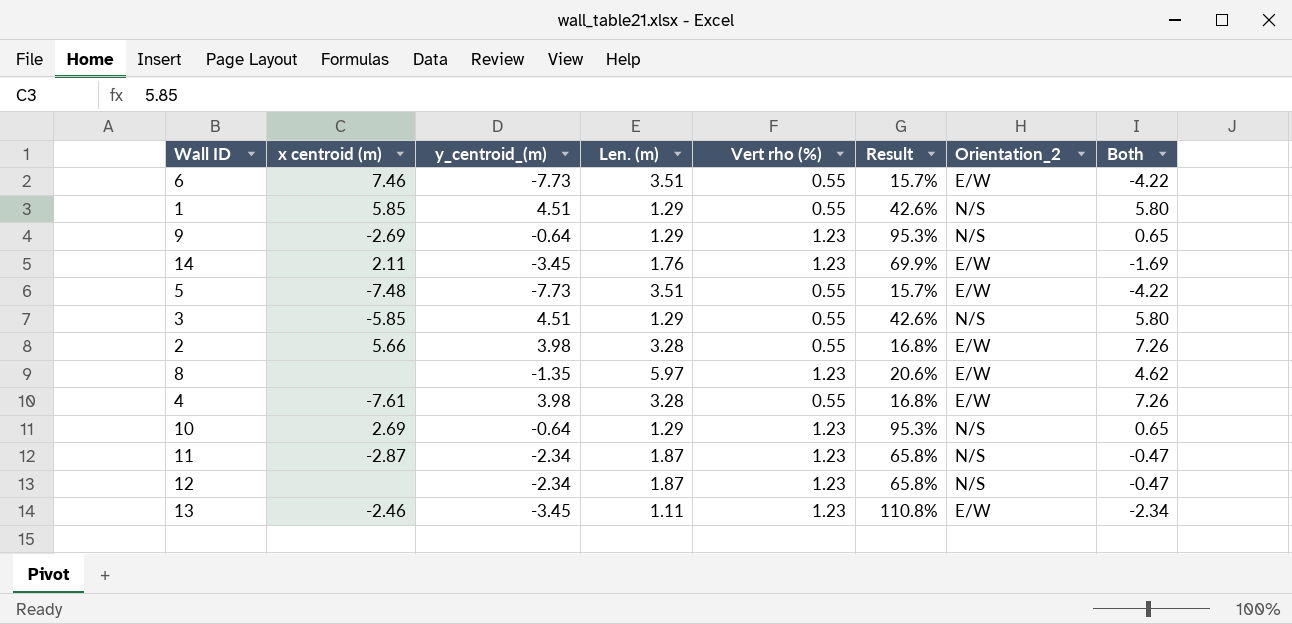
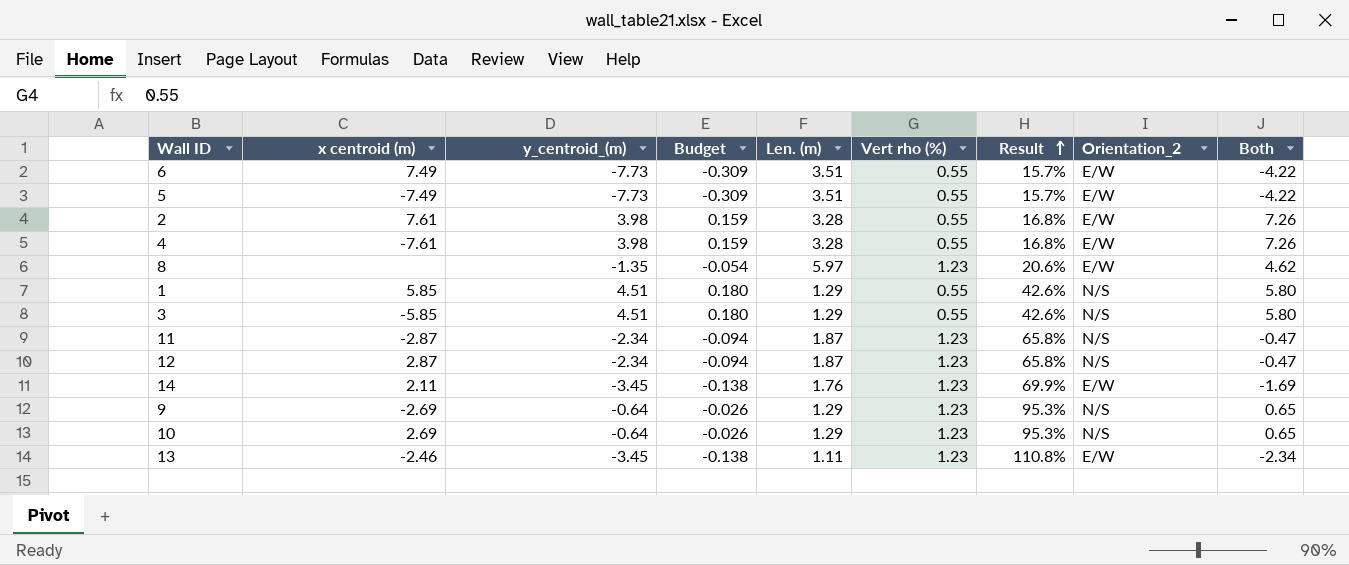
row order: none -> Result ascending
column Budget | formula: none -> [y_centroid_(m)] * 0.04
6 | x centroid (m): 7.46 -> 7.49
5 | x centroid (m): -7.48 -> -7.49
2 | x centroid (m): 5.66 -> 7.61
12 | x centroid (m): none -> 2.87

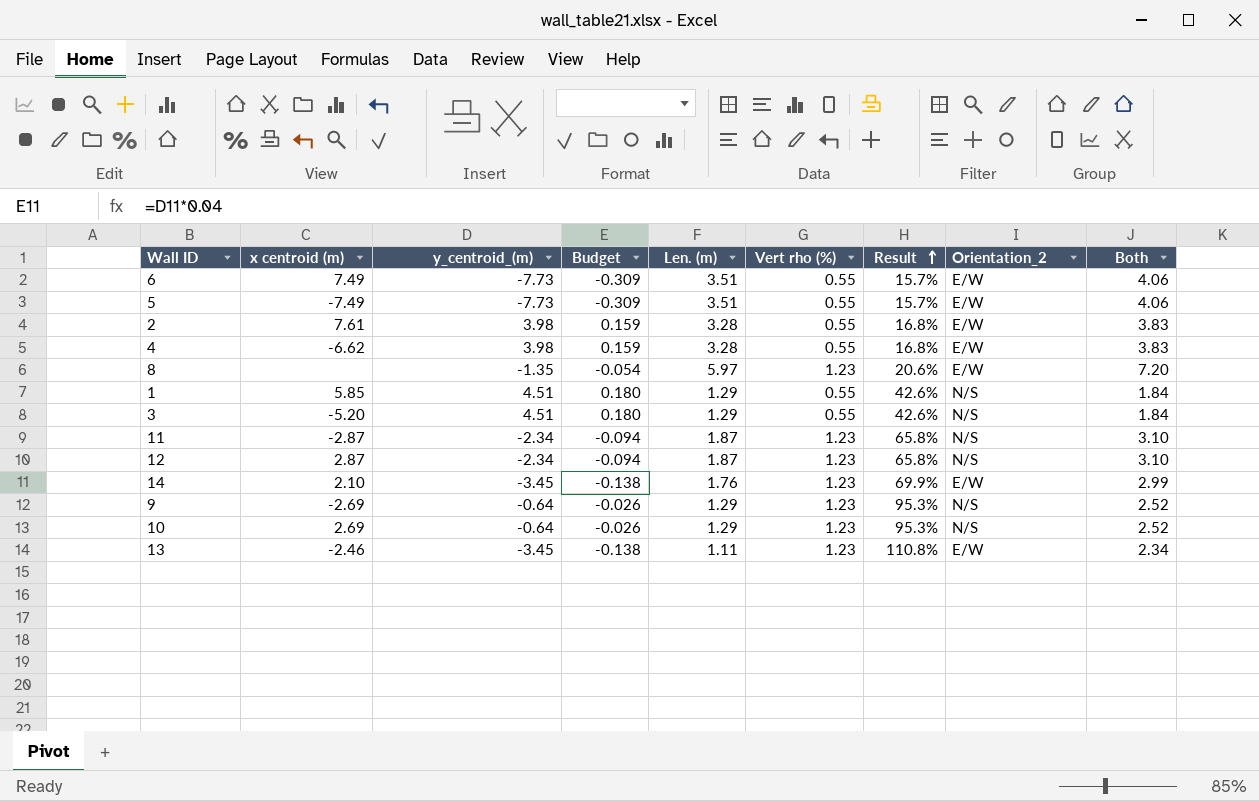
column Both | formula: [y_centroid_(m)] + [Len. (m)] -> [Len. (m)] + [Vert rho (%)]
4 | x centroid (m): -7.61 -> -6.62
3 | x centroid (m): -5.85 -> -5.20
14 | x centroid (m): 2.11 -> 2.10

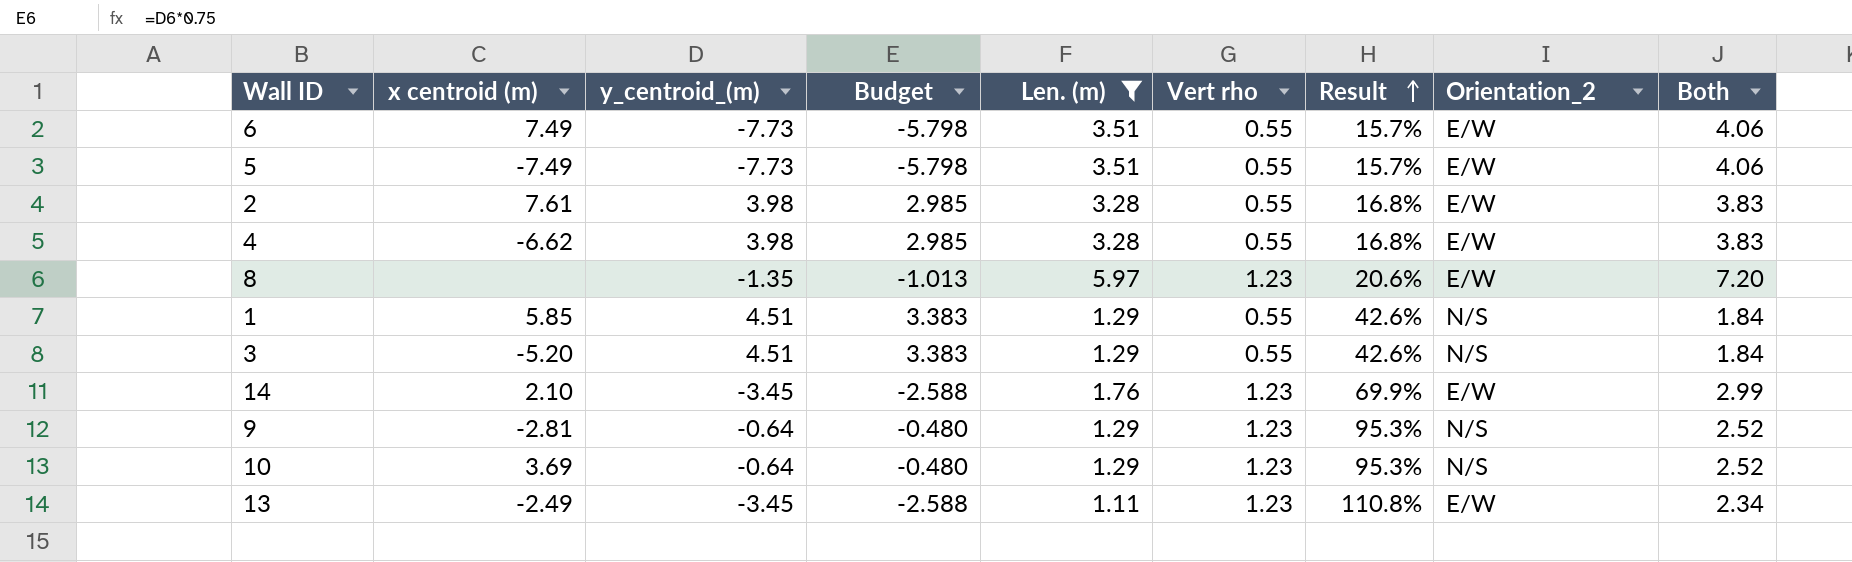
filter: none -> Len. (m) != 1.87
column Budget | formula: [y_centroid_(m)] * 0.04 -> [y_centroid_(m)] * 0.75
column name: Vert rho (%) -> Vert rho
9 | x centroid (m): -2.69 -> -2.81
10 | x centroid (m): 2.69 -> 3.69
13 | x centroid (m): -2.46 -> -2.49

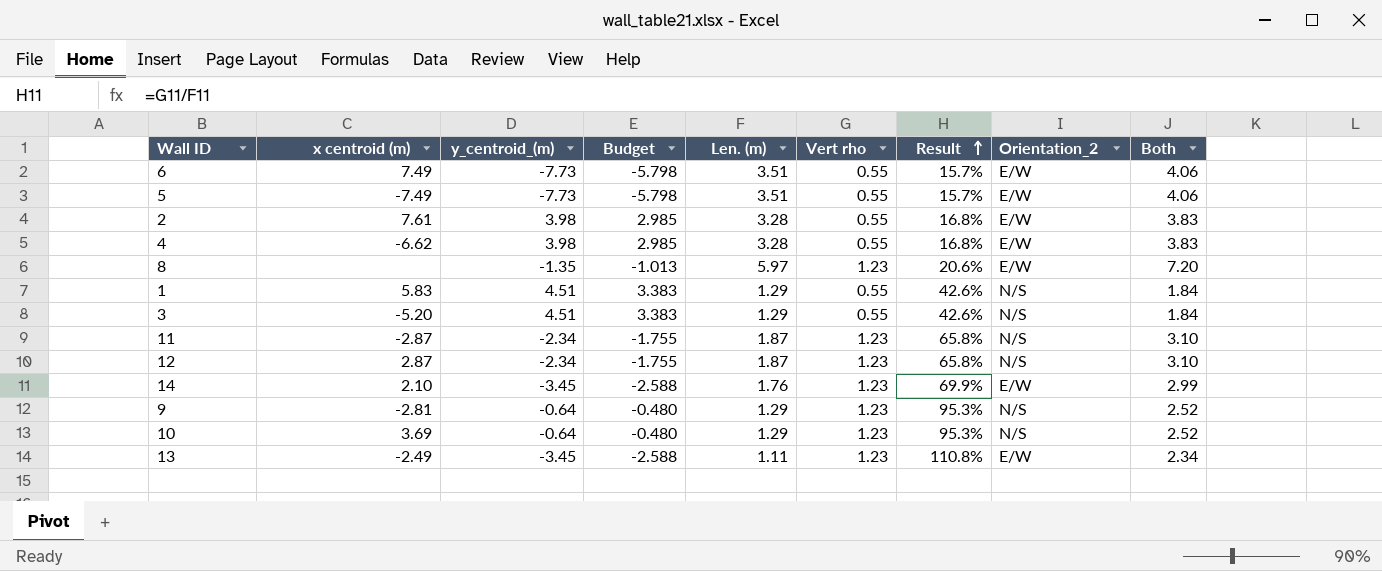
filter: Len. (m) != 1.87 -> none
1 | x centroid (m): 5.85 -> 5.83

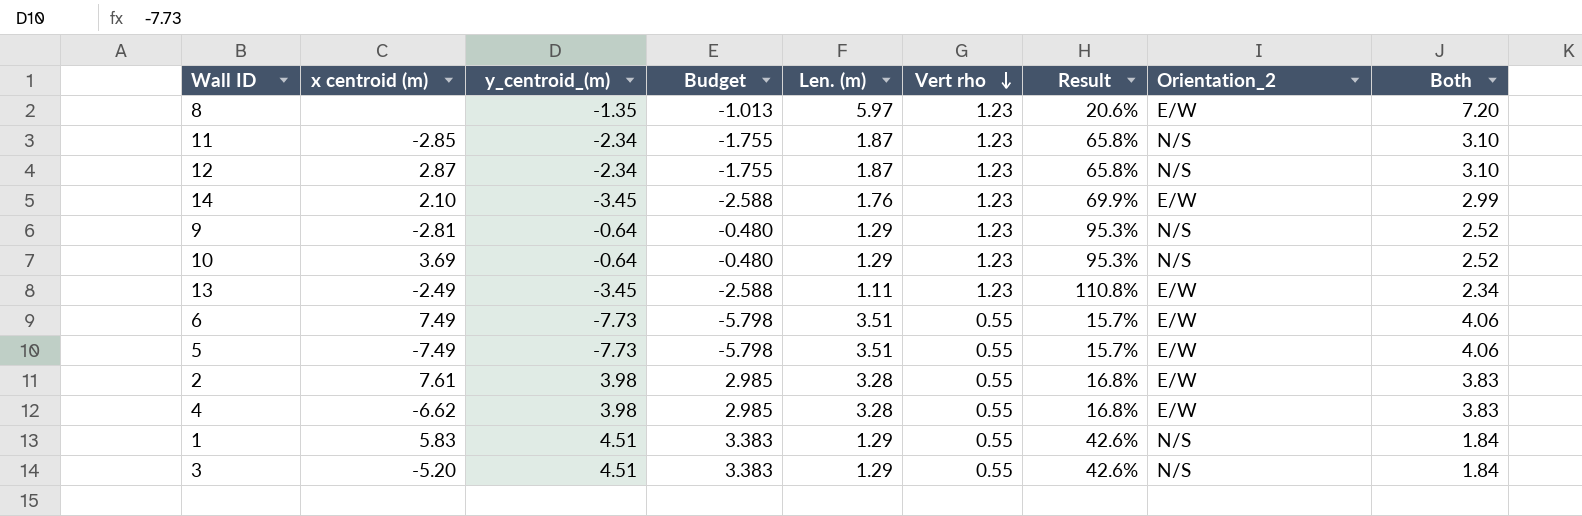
row order: Result ascending -> Vert rho descending
11 | x centroid (m): -2.87 -> -2.85

